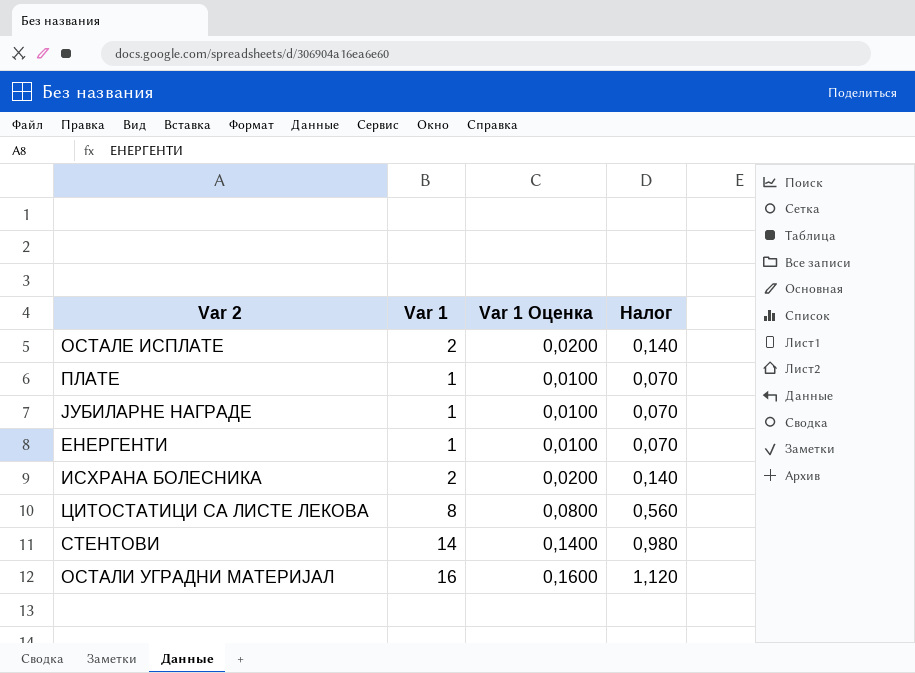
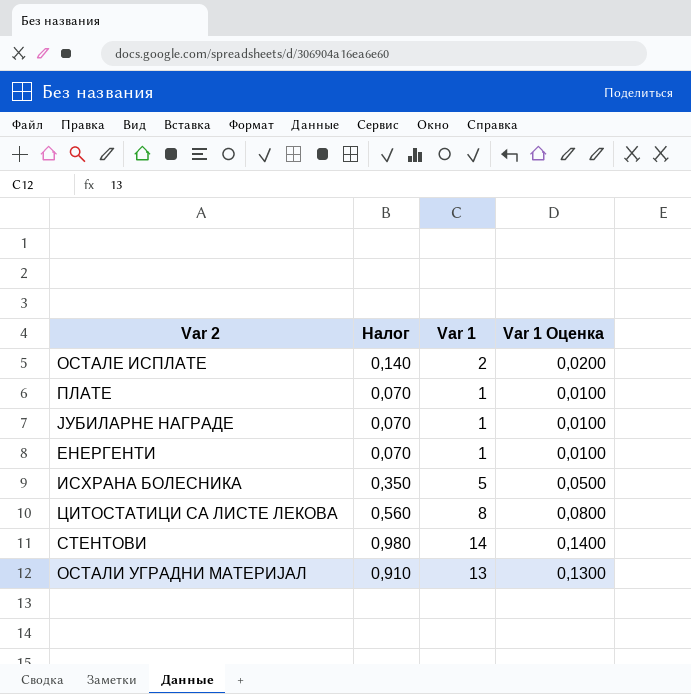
column Налог | position: 4 -> 2
ИСХРАНА БОЛЕСНИКА | Налог: 0,140 -> 0,350
ИСХРАНА БОЛЕСНИКА | Var 1: 2 -> 5
ИСХРАНА БОЛЕСНИКА | Var 1 Оценка: 0,0200 -> 0,0500
ОСТАЛИ УГРАДНИ МАТЕРИЈАЛ | Налог: 1,120 -> 0,910
ОСТАЛИ УГРАДНИ МАТЕРИЈАЛ | Var 1: 16 -> 13
ОСТАЛИ УГРАДНИ МАТЕРИЈАЛ | Var 1 Оценка: 0,1600 -> 0,1300

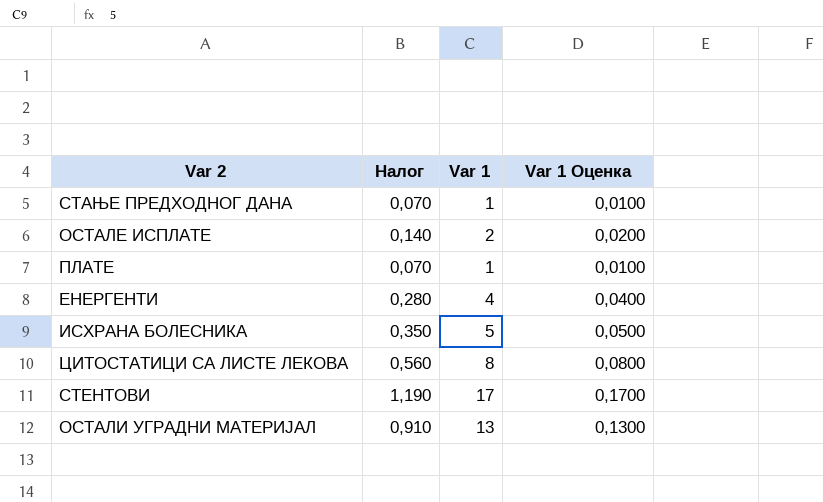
row ЈУБИЛАРНЕ НАГРАДЕ: 0,070 | 1 | 0,0100 -> none
row СТАЊЕ ПРЕДХОДНОГ ДАНА: none -> 0,070 | 1 | 0,0100
ЕНЕРГЕНТИ | Налог: 0,070 -> 0,280
ЕНЕРГЕНТИ | Var 1: 1 -> 4
ЕНЕРГЕНТИ | Var 1 Оценка: 0,0100 -> 0,0400
СТЕНТОВИ | Налог: 0,980 -> 1,190
СТЕНТОВИ | Var 1: 14 -> 17
СТЕНТОВИ | Var 1 Оценка: 0,1400 -> 0,1700

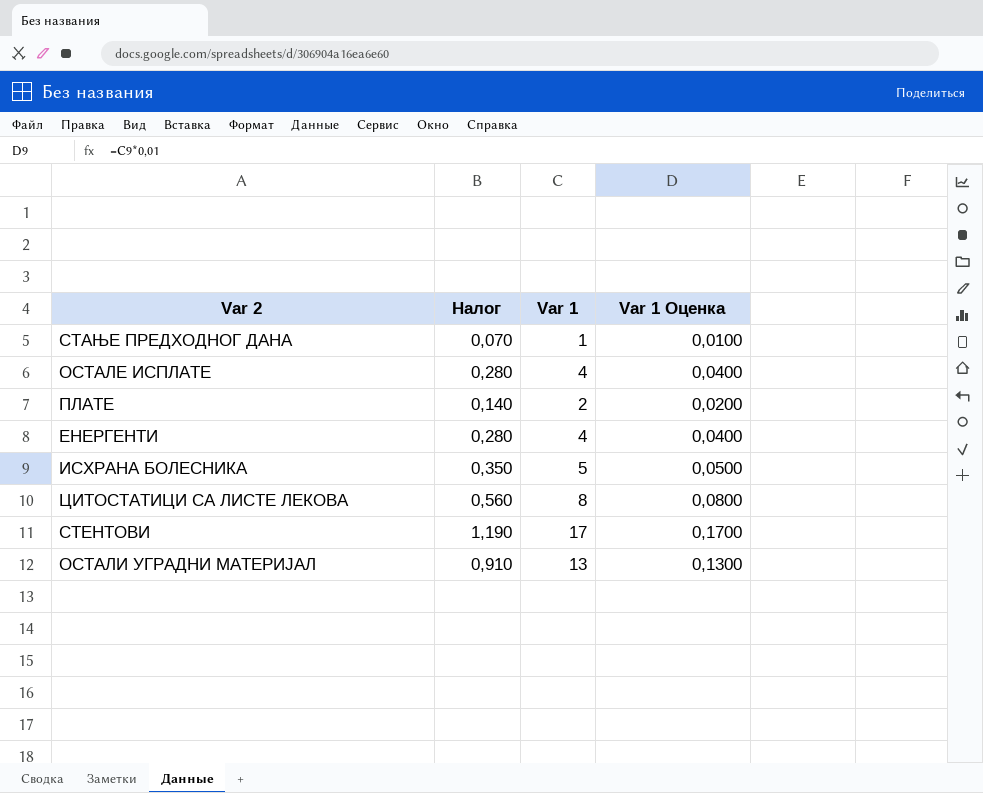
ОСТАЛЕ ИСПЛАТЕ | Налог: 0,140 -> 0,280
ОСТАЛЕ ИСПЛАТЕ | Var 1: 2 -> 4
ОСТАЛЕ ИСПЛАТЕ | Var 1 Оценка: 0,0200 -> 0,0400
ПЛАТЕ | Налог: 0,070 -> 0,140
ПЛАТЕ | Var 1: 1 -> 2
ПЛАТЕ | Var 1 Оценка: 0,0100 -> 0,0200

